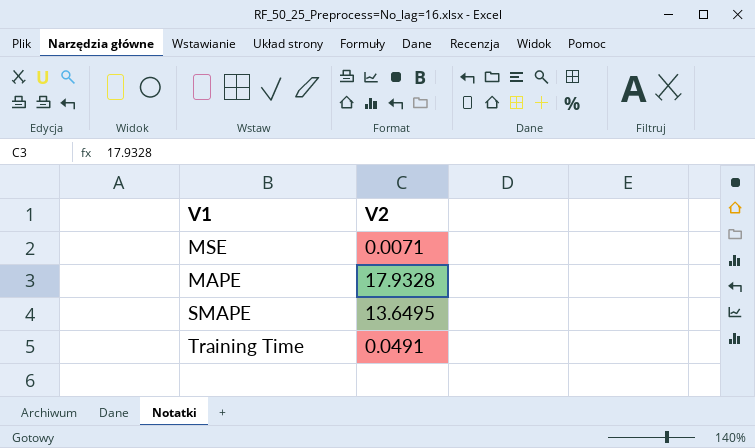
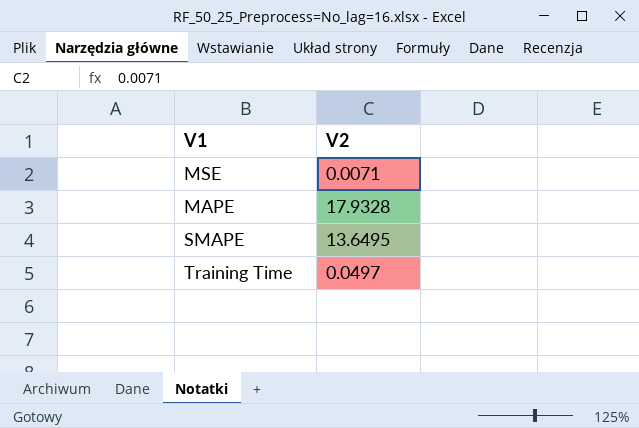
Training Time | V2: 0.0491 -> 0.0497

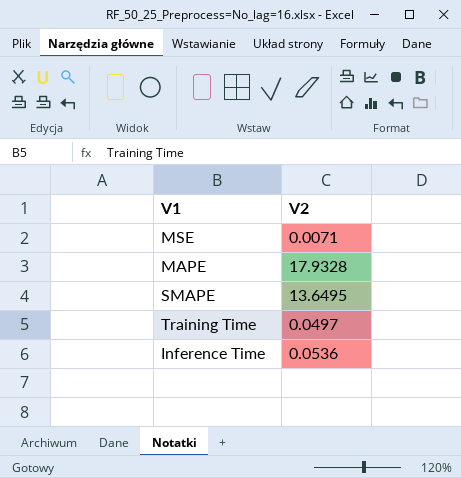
row Inference Time: none -> 0.0536

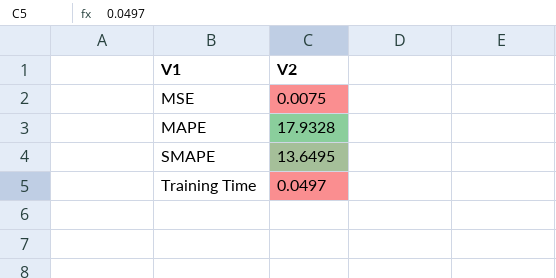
row Inference Time: 0.0536 -> none
MSE | V2: 0.0071 -> 0.0075

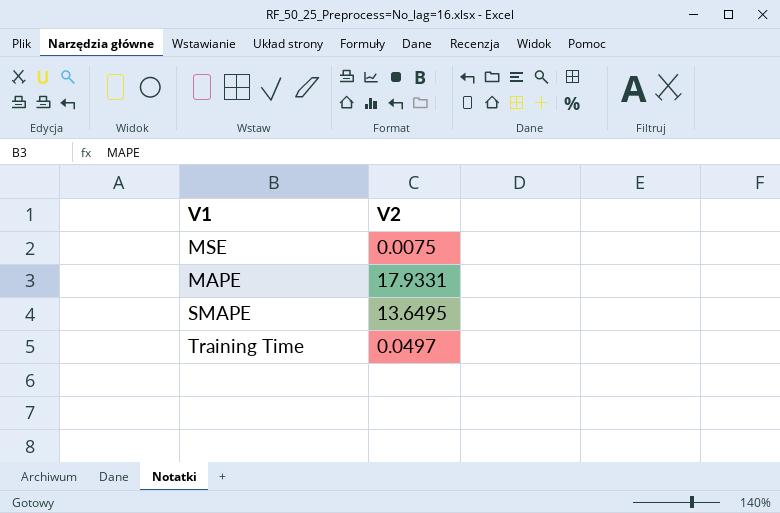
MAPE | V2: 17.9328 -> 17.9331

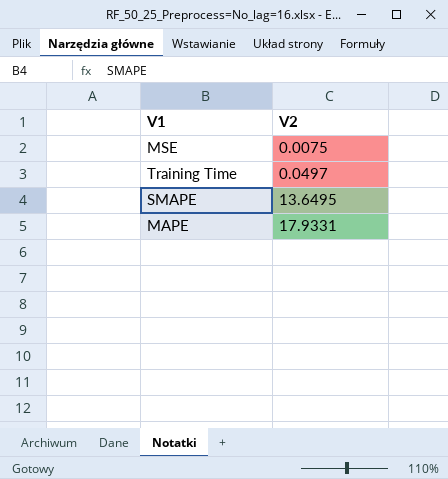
row order: none -> V2 ascending

